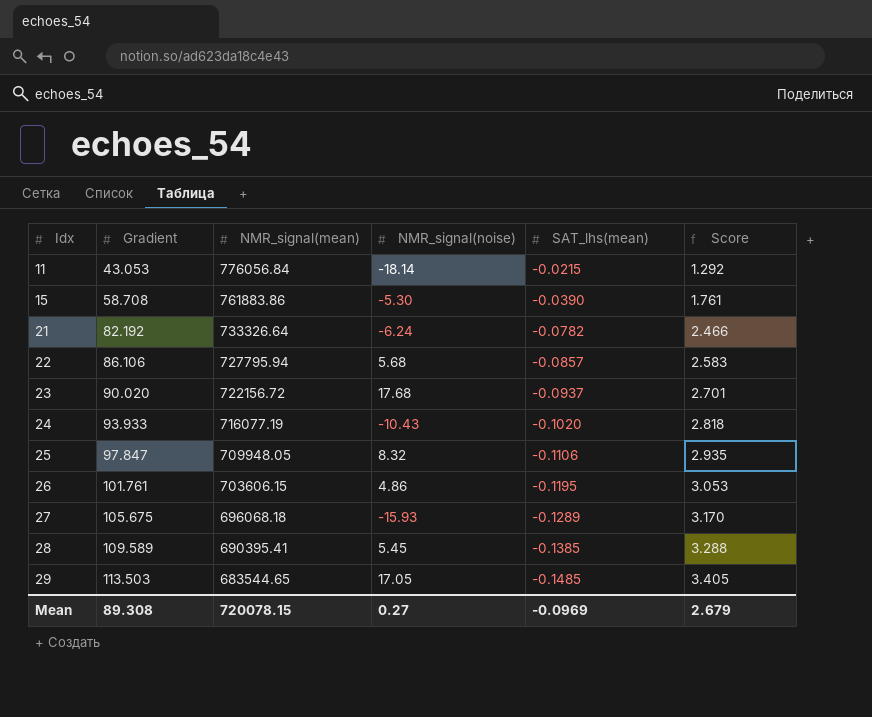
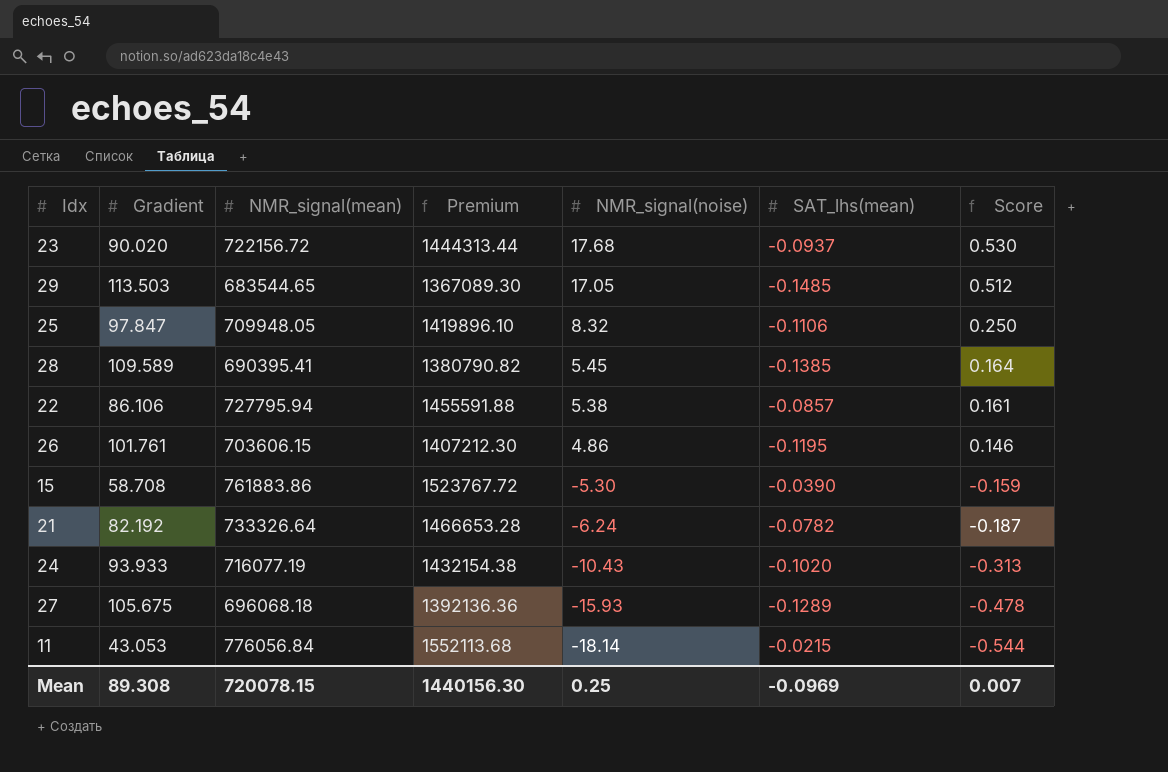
row order: Idx ascending -> NMR_signal(noise) descending
column Premium | formula: none -> [NMR_signal(mean)] * 2
column Score | formula: [Gradient] * 0.03 -> [NMR_signal(noise)] * 0.03
22 | NMR_signal(noise): 5.68 -> 5.38
Mean | NMR_signal(noise): 0.27 -> 0.25
Mean | Score: 2.679 -> 0.007

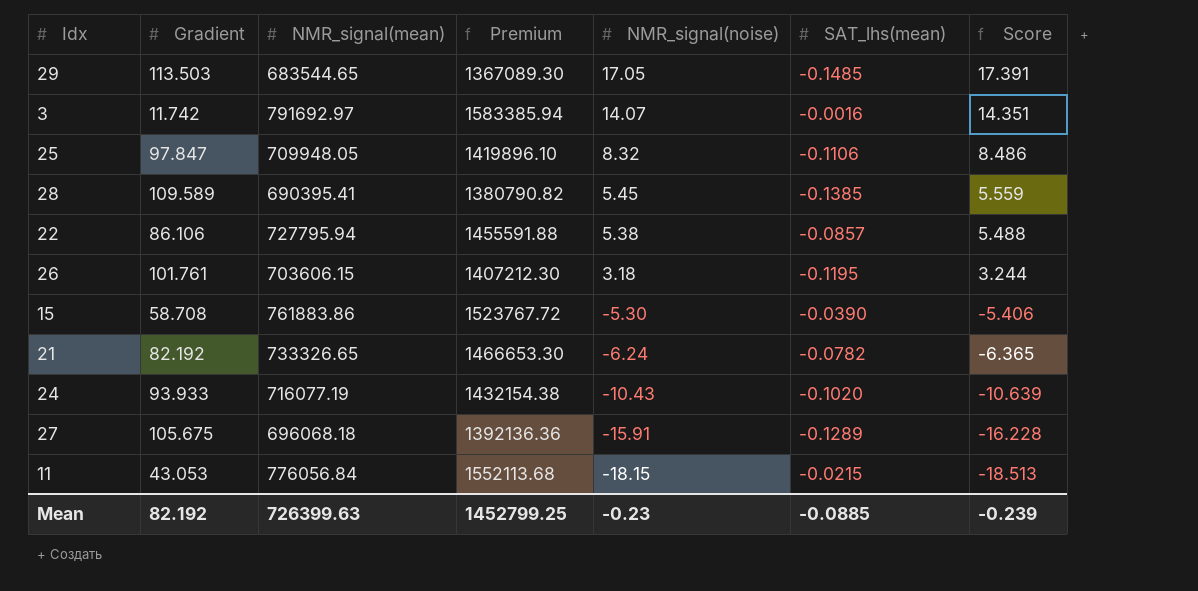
column Score | formula: [NMR_signal(noise)] * 0.03 -> [NMR_signal(noise)] * 1.02
row 23: 90.020 | 722156.72 | 1444313.44 | 17.68 | -0.0937 | 0.530 -> none
row 3: none -> 11.742 | 791692.97 | 1583385.94 | 14.07 | -0.0016 | 14.351
26 | NMR_signal(noise): 4.86 -> 3.18
21 | NMR_signal(mean): 733326.64 -> 733326.65
21 | Premium: 1466653.28 -> 1466653.30
27 | NMR_signal(noise): -15.93 -> -15.91
11 | NMR_signal(noise): -18.14 -> -18.15
Mean | Gradient: 89.308 -> 82.192
Mean | NMR_signal(mean): 720078.15 -> 726399.63
Mean | Premium: 1440156.30 -> 1452799.25
Mean | NMR_signal(noise): 0.25 -> -0.23
Mean | SAT_lhs(mean): -0.0969 -> -0.0885
Mean | Score: 0.007 -> -0.239

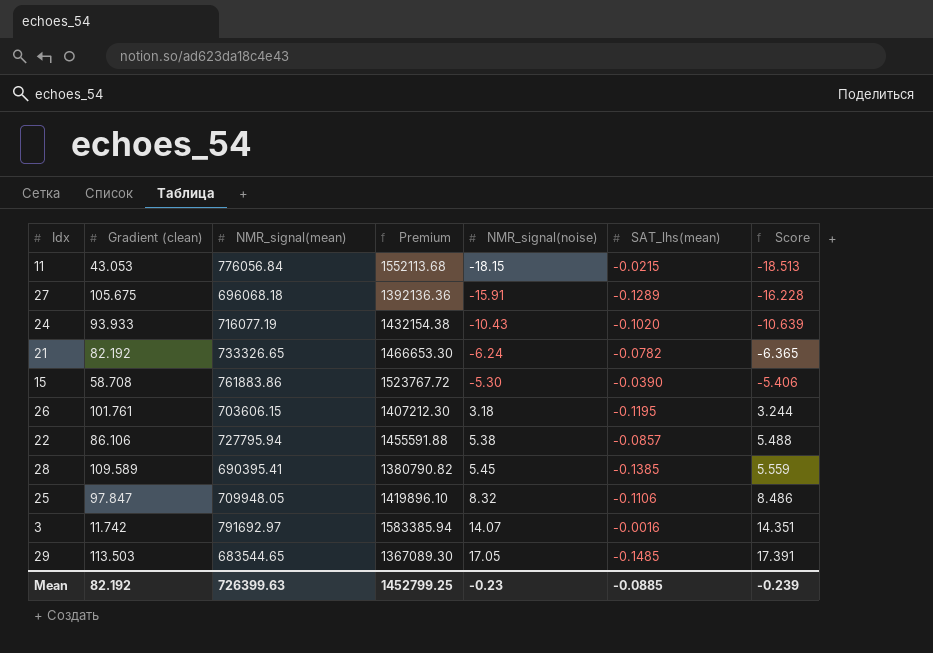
row order: NMR_signal(noise) descending -> NMR_signal(noise) ascending
column name: Gradient -> Gradient (clean)

